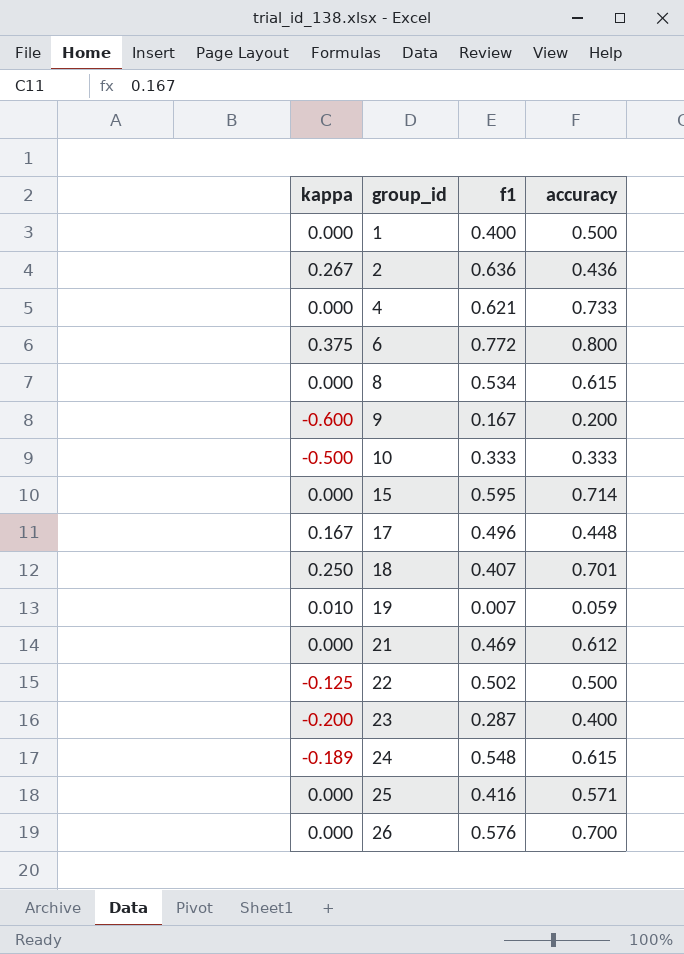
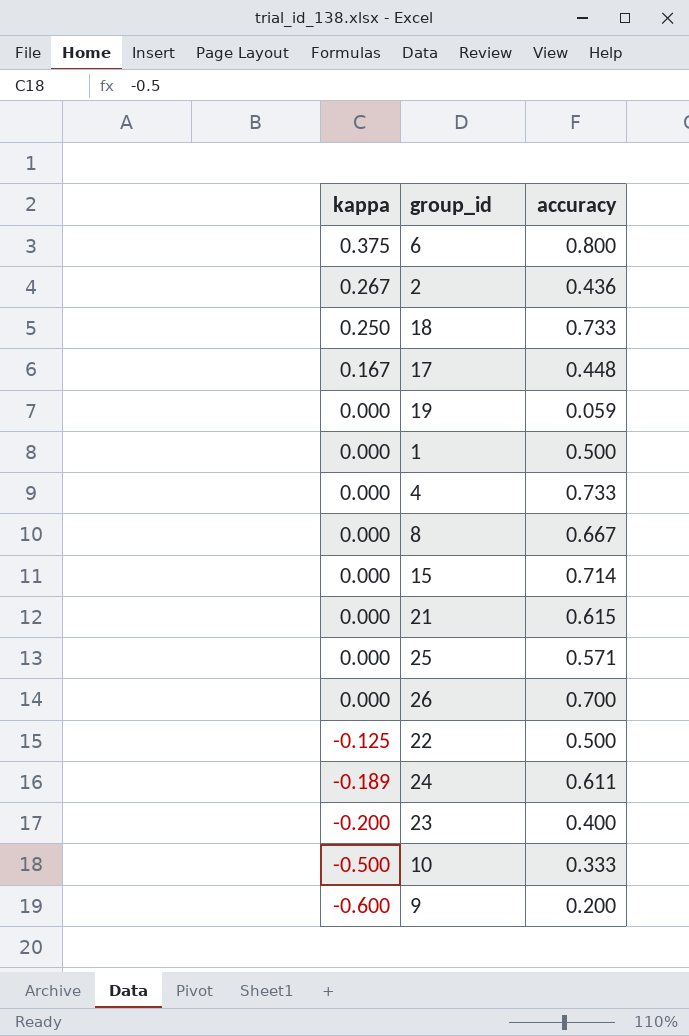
row order: group_id ascending -> kappa descending
column f1 | position: 3 -> none
18 | accuracy: 0.701 -> 0.733
19 | kappa: 0.010 -> 0.000
8 | accuracy: 0.615 -> 0.667
21 | accuracy: 0.612 -> 0.615
24 | accuracy: 0.615 -> 0.611

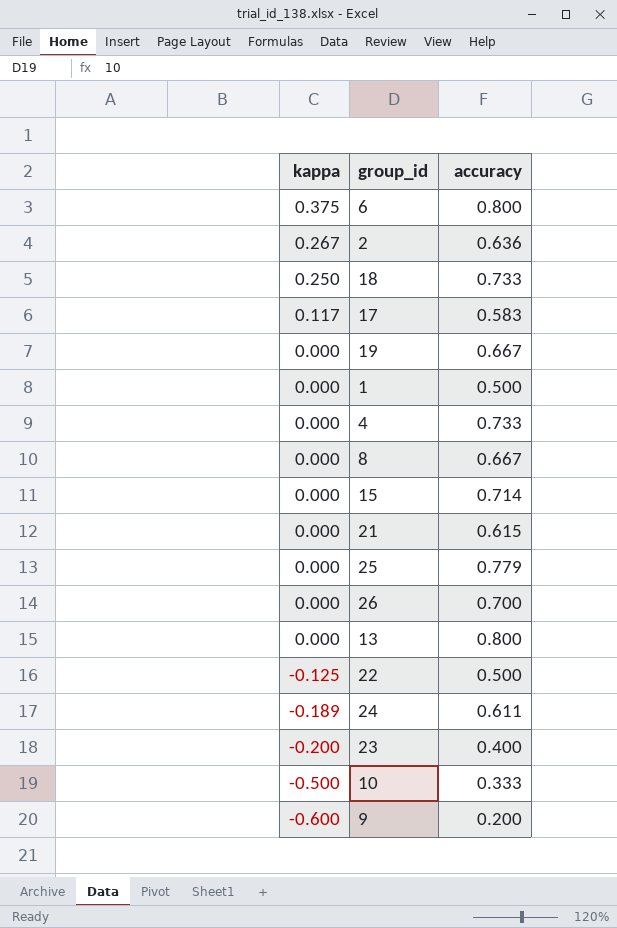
2 | accuracy: 0.436 -> 0.636
17 | kappa: 0.167 -> 0.117
17 | accuracy: 0.448 -> 0.583
19 | accuracy: 0.059 -> 0.667
25 | accuracy: 0.571 -> 0.779
row 13: none -> 0.000 | 0.800

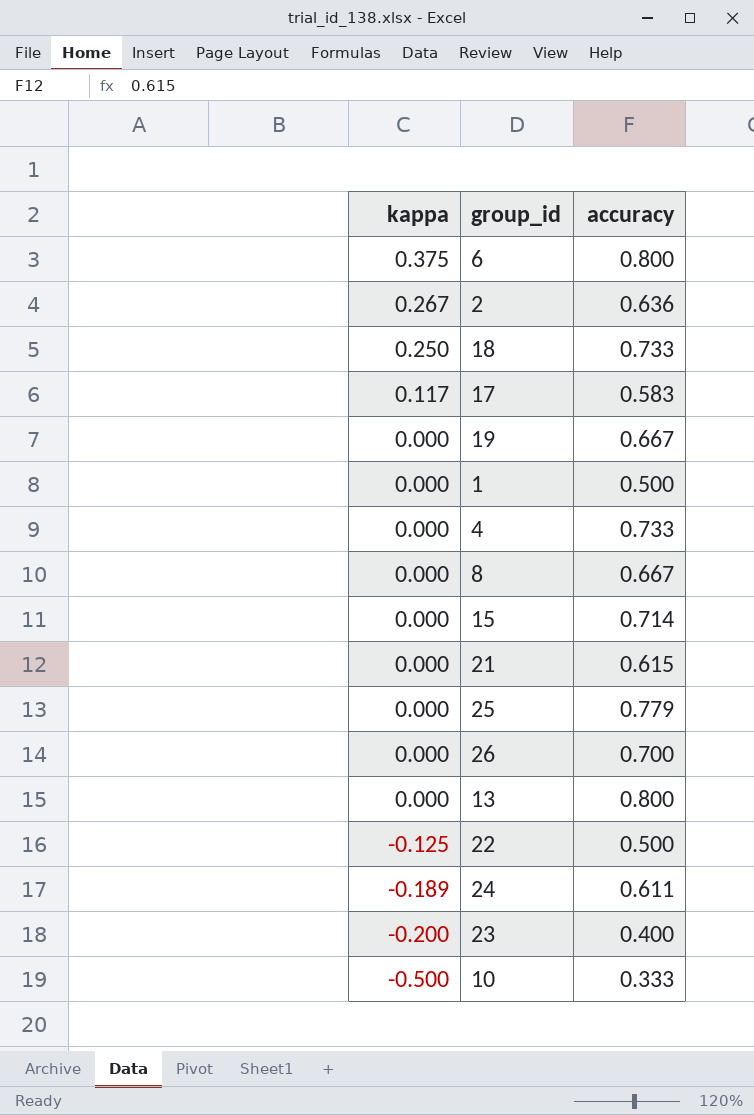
row 9: -0.600 | 0.200 -> none

